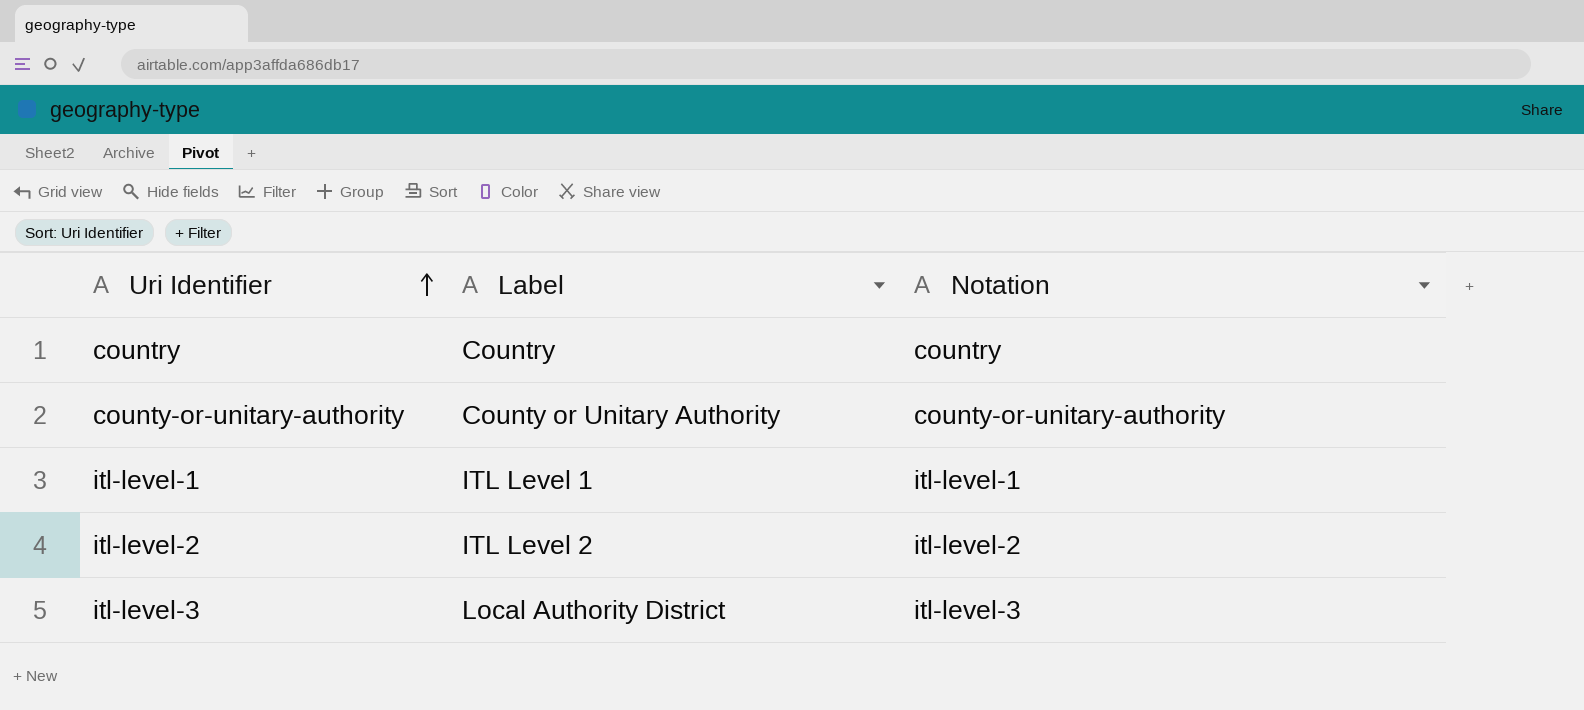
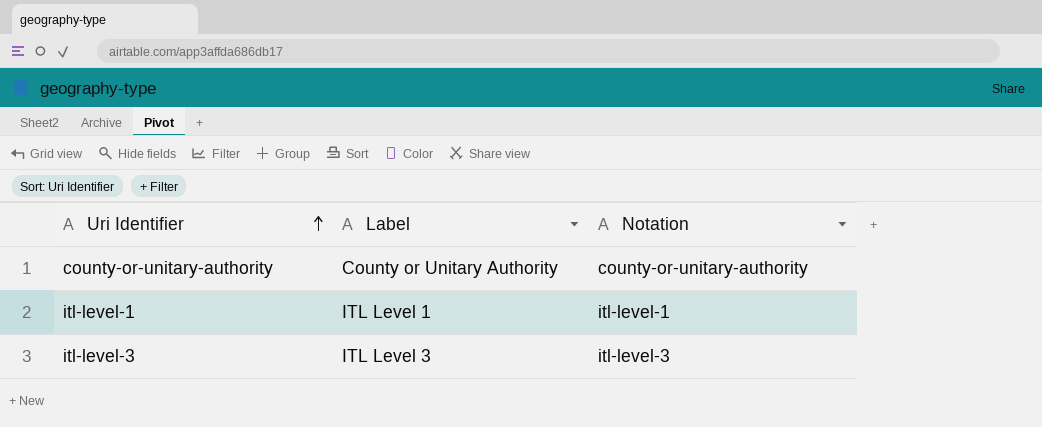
row country: Country | country -> none
row itl-level-2: ITL Level 2 | itl-level-2 -> none
itl-level-3 | Label: Local Authority District -> ITL Level 3

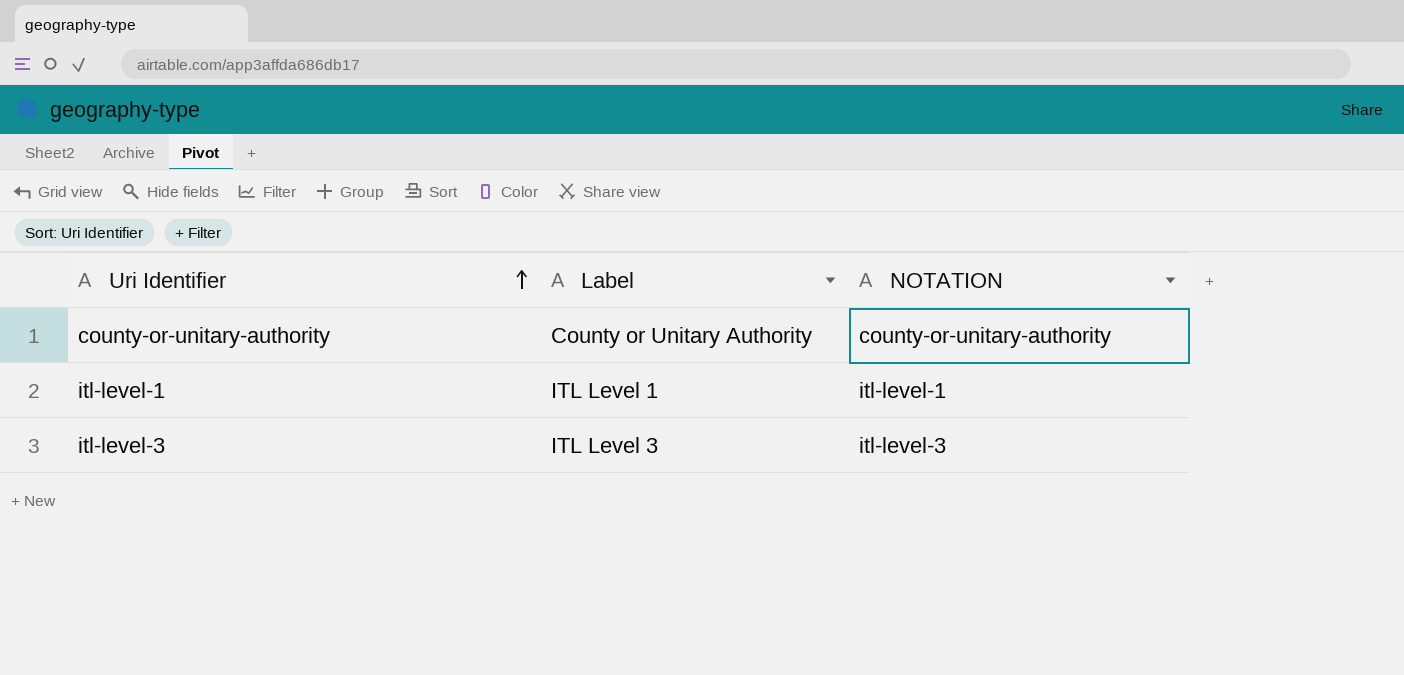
column name: Notation -> NOTATION

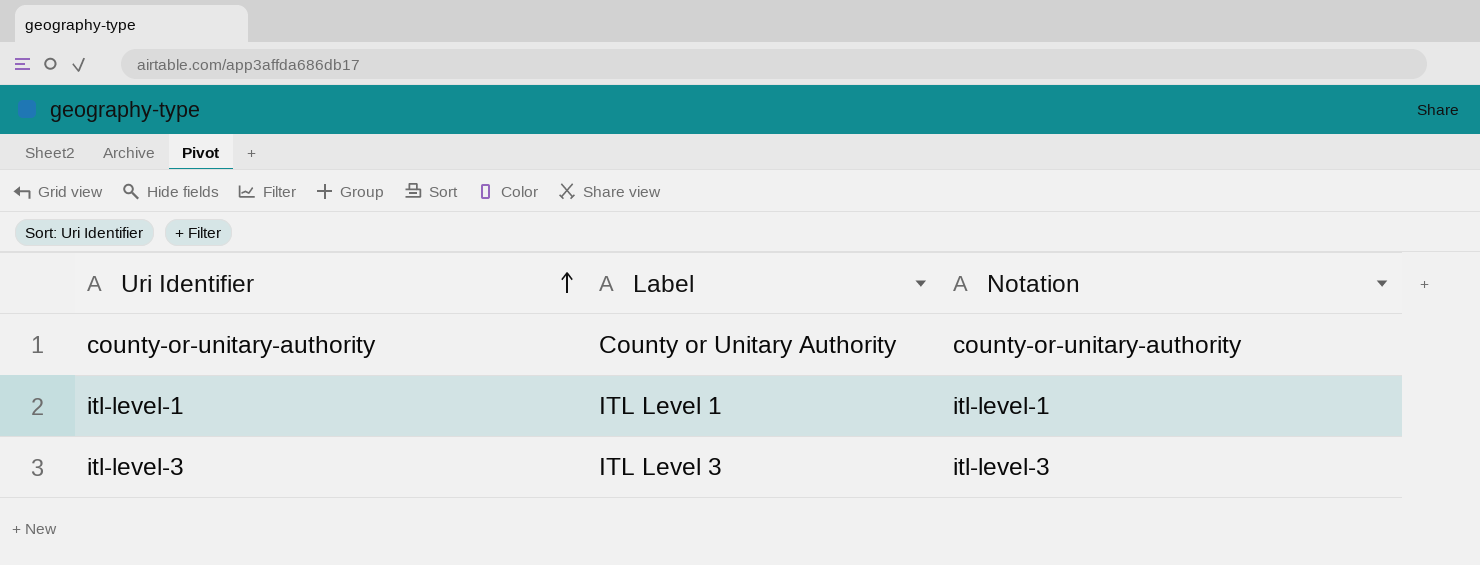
column name: NOTATION -> Notation

